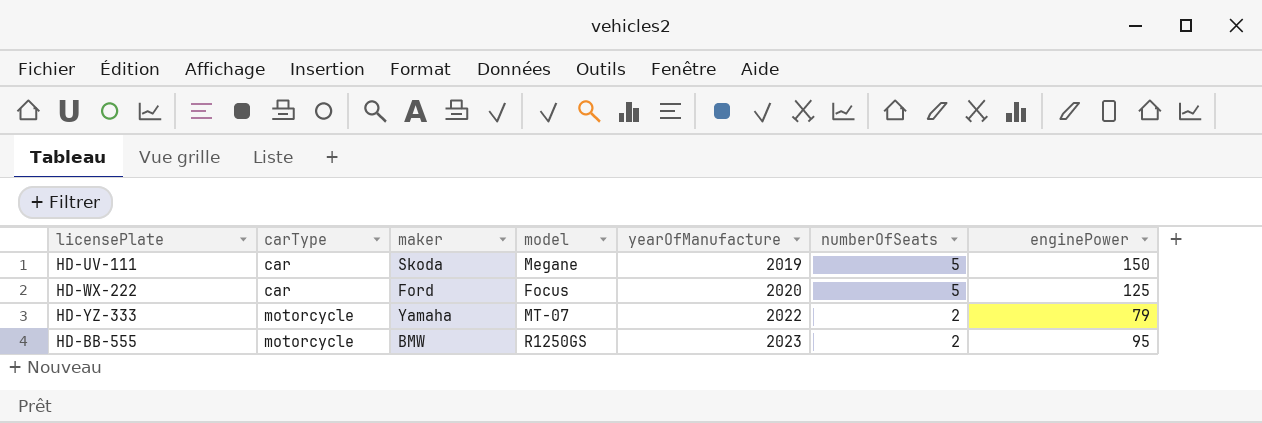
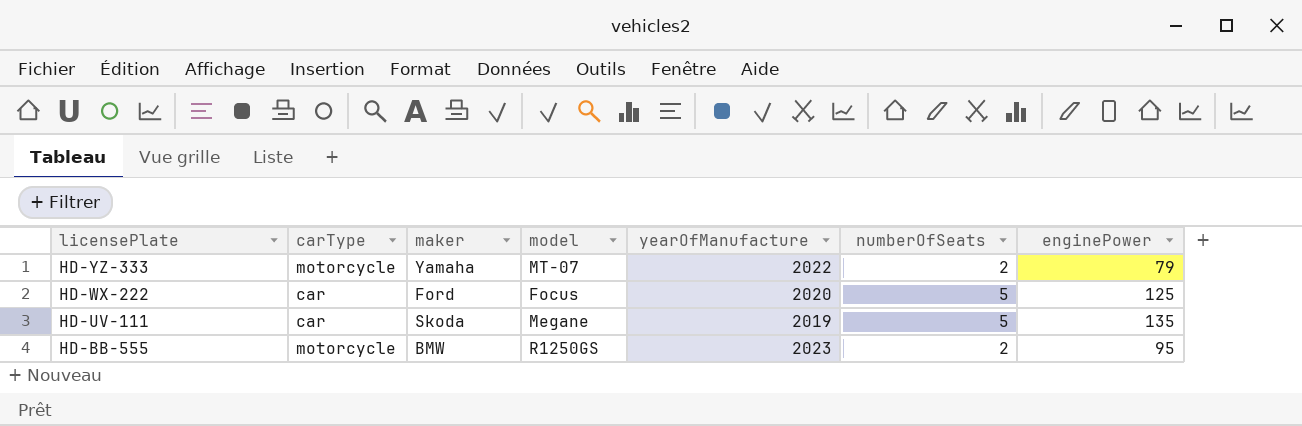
row order: carType ascending -> licensePlate descending
HD-UV-111 | enginePower: 150 -> 135

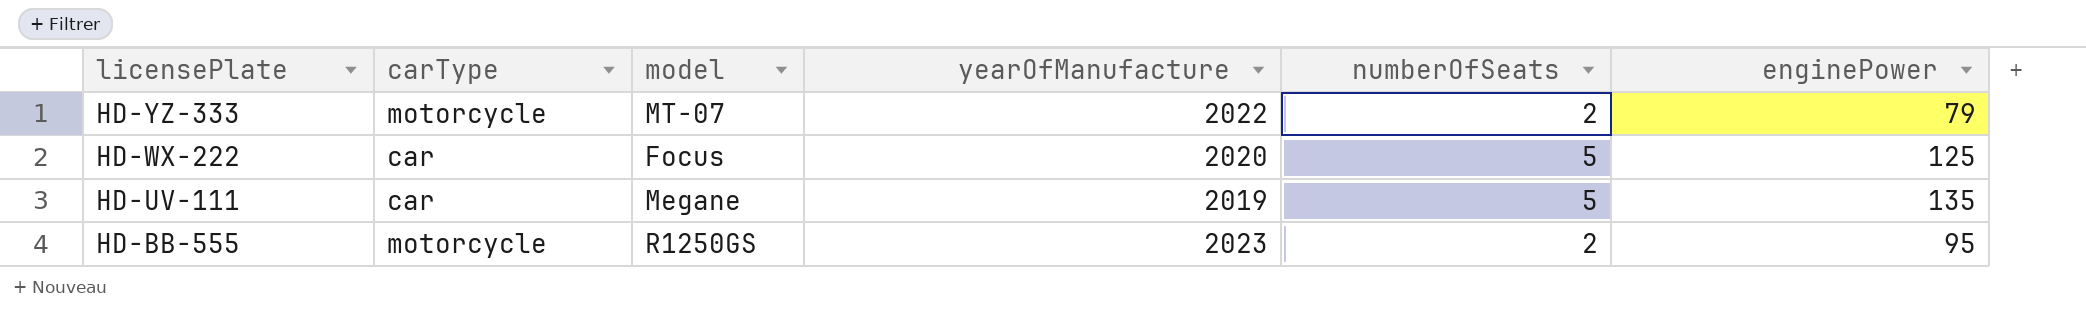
column maker | position: 3 -> none

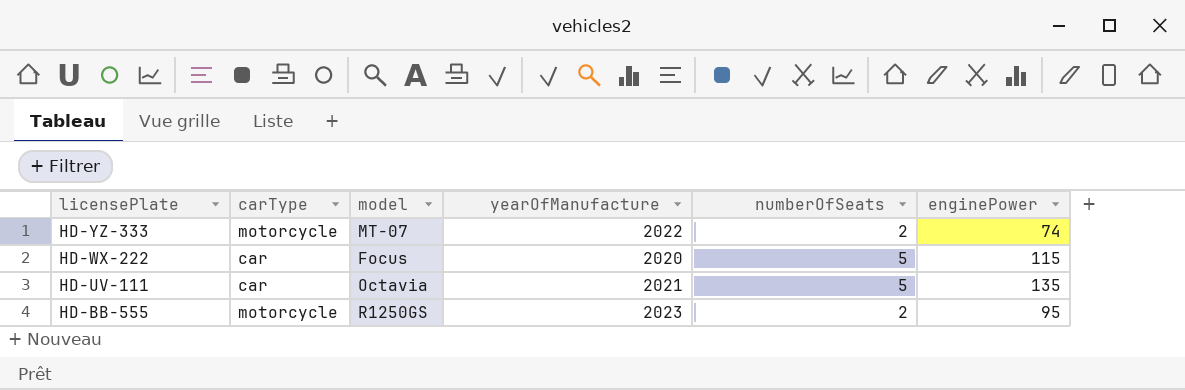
HD-YZ-333 | enginePower: 79 -> 74
HD-WX-222 | enginePower: 125 -> 115
HD-UV-111 | model: Megane -> Octavia
HD-UV-111 | yearOfManufacture: 2019 -> 2021

